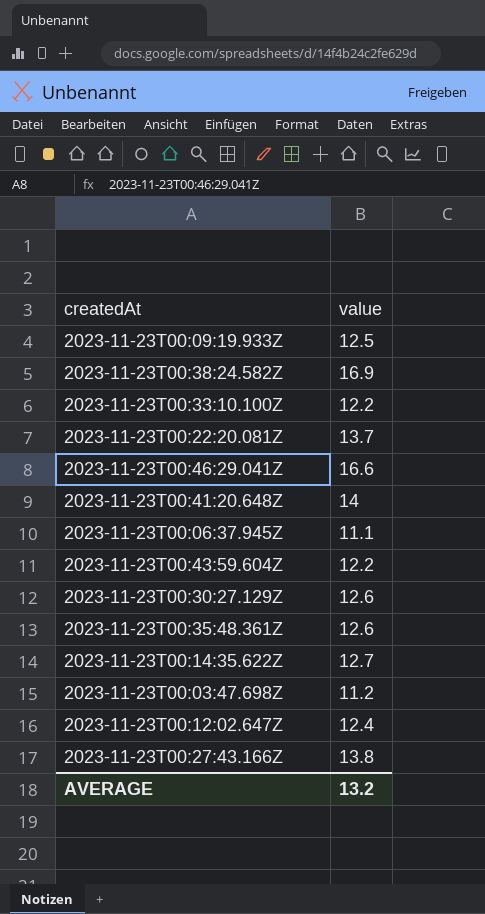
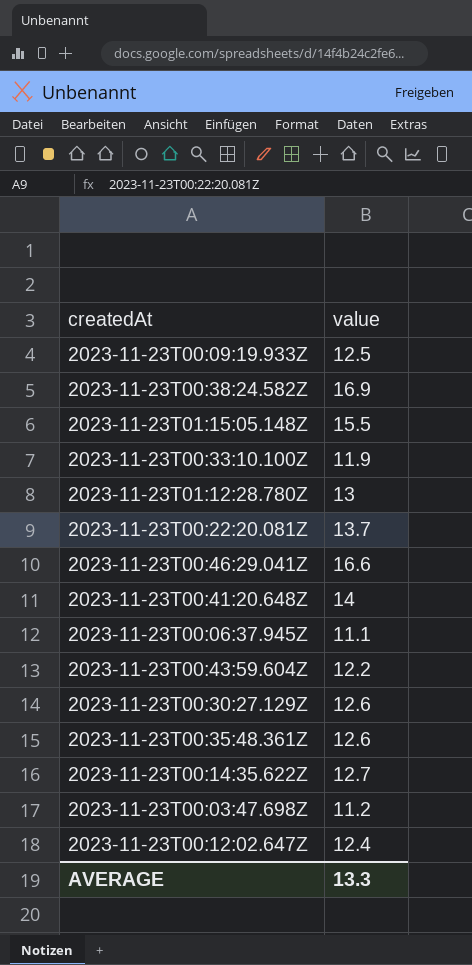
row 2023-11-23T00:27:43.166Z: 13.8 -> none
row 2023-11-23T01:15:05.148Z: none -> 15.5
2023-11-23T00:33:10.100Z | value: 12.2 -> 11.9
row 2023-11-23T01:12:28.780Z: none -> 13
AVERAGE | value: 13.2 -> 13.3

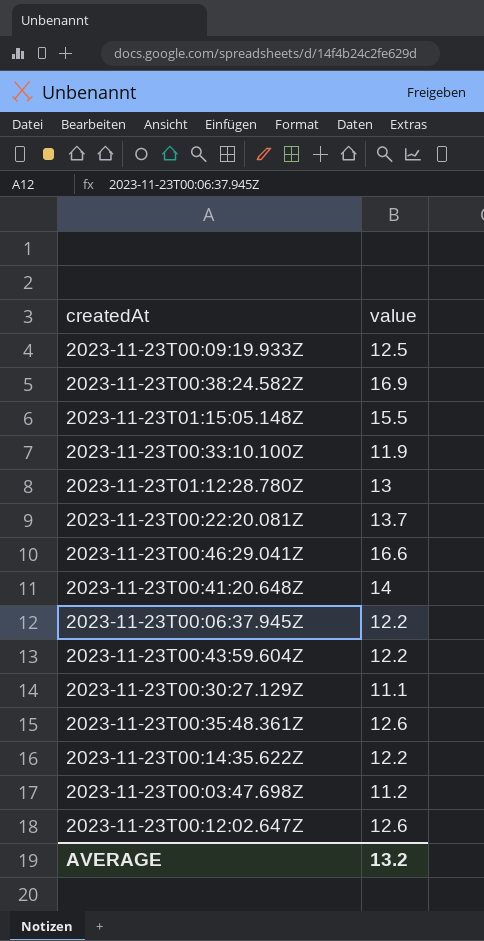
2023-11-23T00:06:37.945Z | value: 11.1 -> 12.2
2023-11-23T00:30:27.129Z | value: 12.6 -> 11.1
2023-11-23T00:14:35.622Z | value: 12.7 -> 12.2
2023-11-23T00:12:02.647Z | value: 12.4 -> 12.6
AVERAGE | value: 13.3 -> 13.2

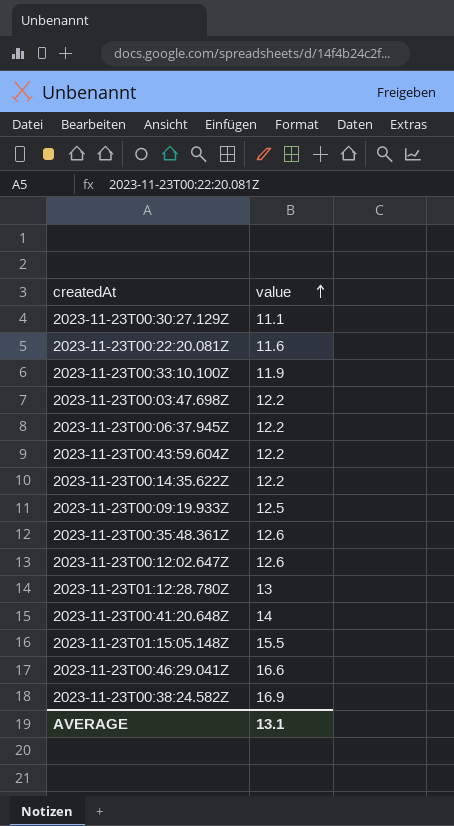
row order: none -> value ascending
2023-11-23T00:22:20.081Z | value: 13.7 -> 11.6
2023-11-23T00:03:47.698Z | value: 11.2 -> 12.2
AVERAGE | value: 13.2 -> 13.1

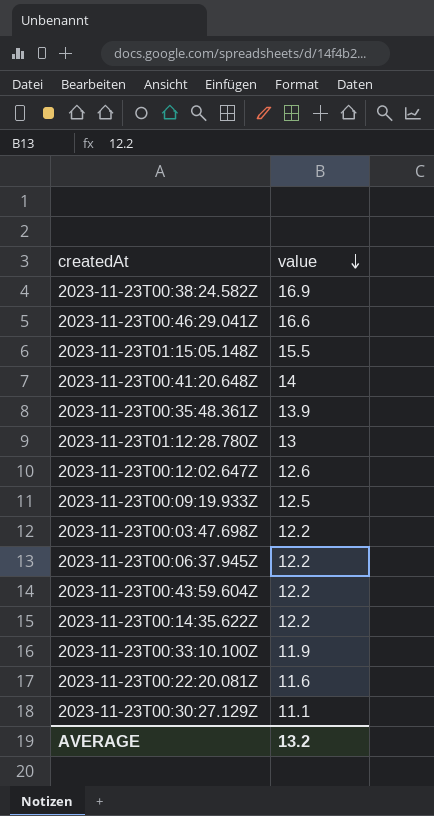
row order: value ascending -> value descending
2023-11-23T00:35:48.361Z | value: 12.6 -> 13.9
AVERAGE | value: 13.1 -> 13.2

